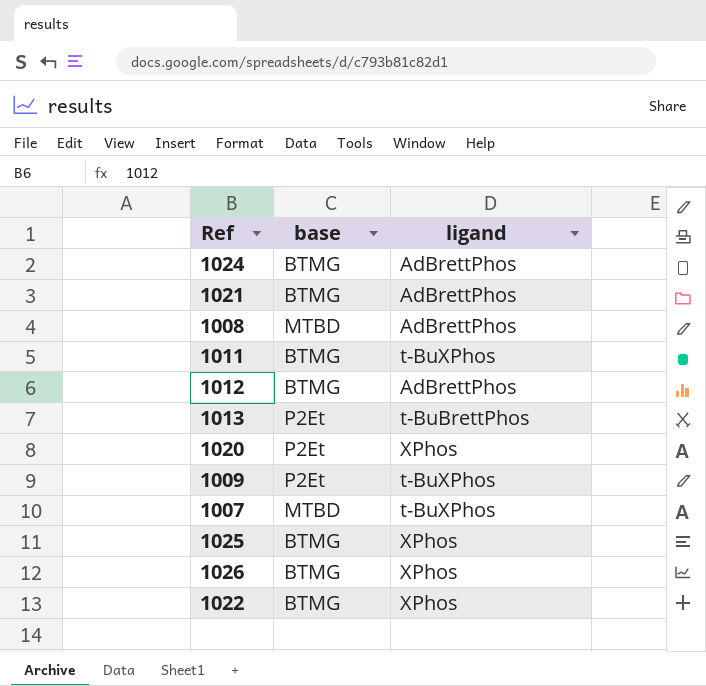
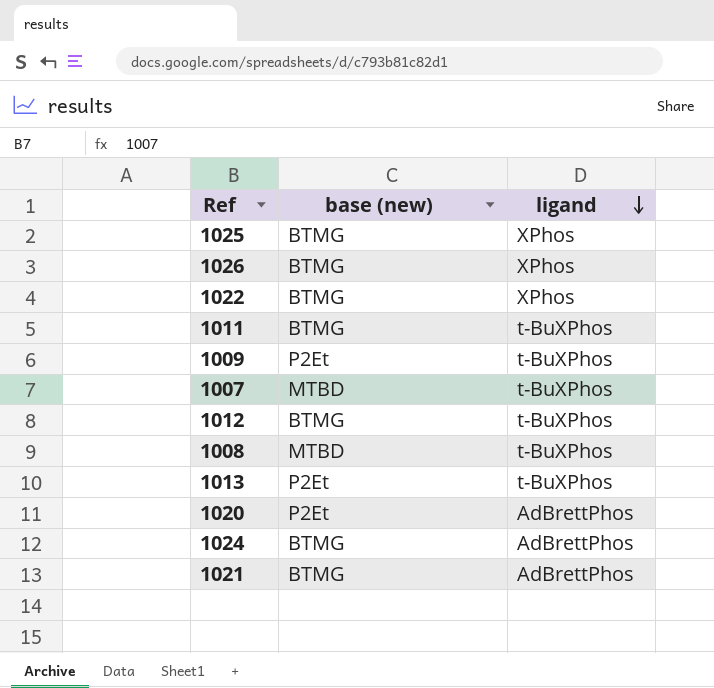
row order: none -> ligand descending
column name: base -> base (new)
1012 | ligand: AdBrettPhos -> t-BuXPhos
1008 | ligand: AdBrettPhos -> t-BuXPhos
1013 | ligand: t-BuBrettPhos -> t-BuXPhos
1020 | ligand: XPhos -> AdBrettPhos

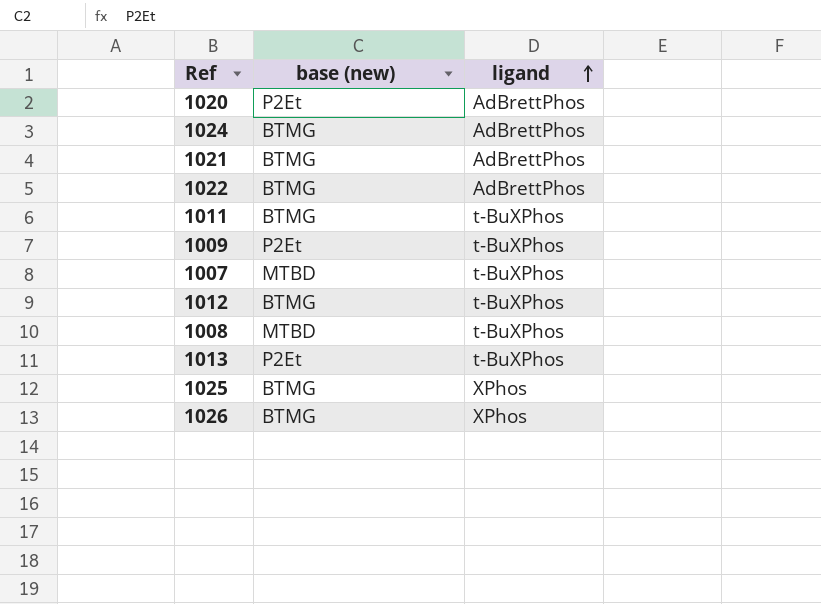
row order: ligand descending -> ligand ascending
1022 | ligand: XPhos -> AdBrettPhos

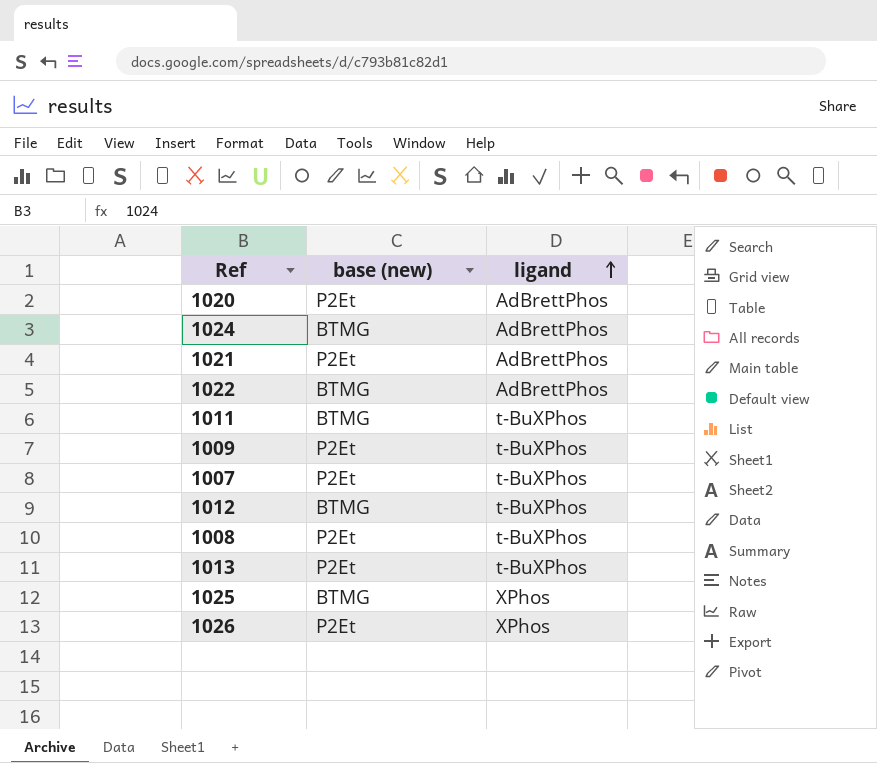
1021 | base (new): BTMG -> P2Et
1007 | base (new): MTBD -> P2Et
1008 | base (new): MTBD -> P2Et
1026 | base (new): BTMG -> P2Et

